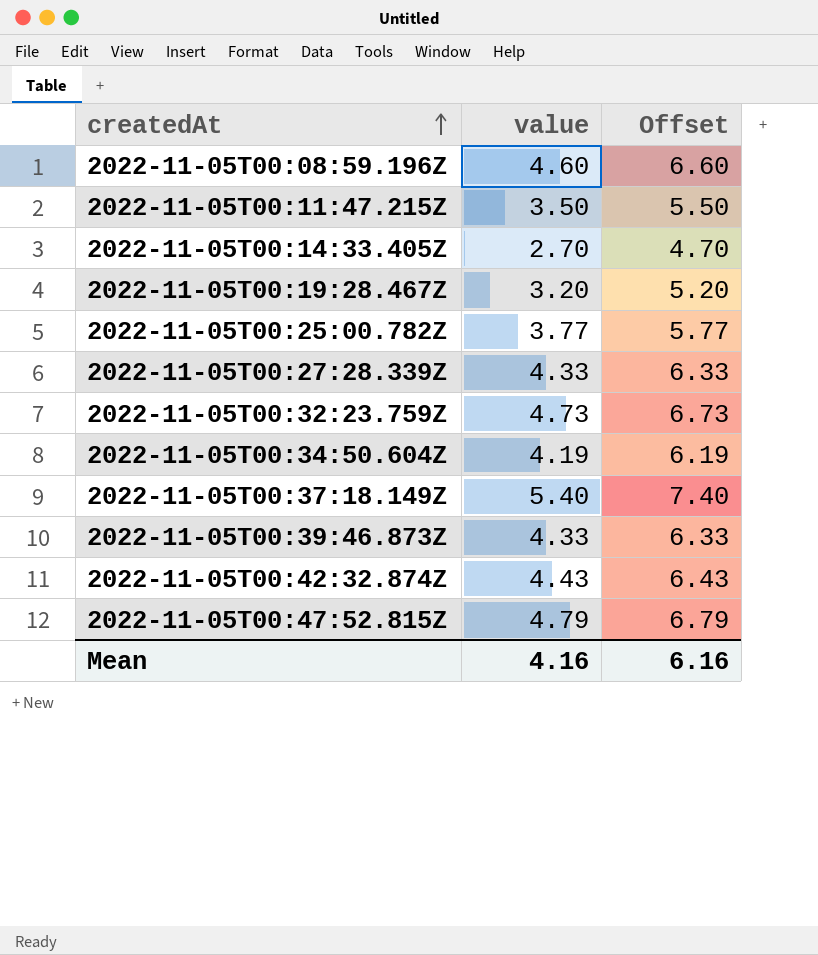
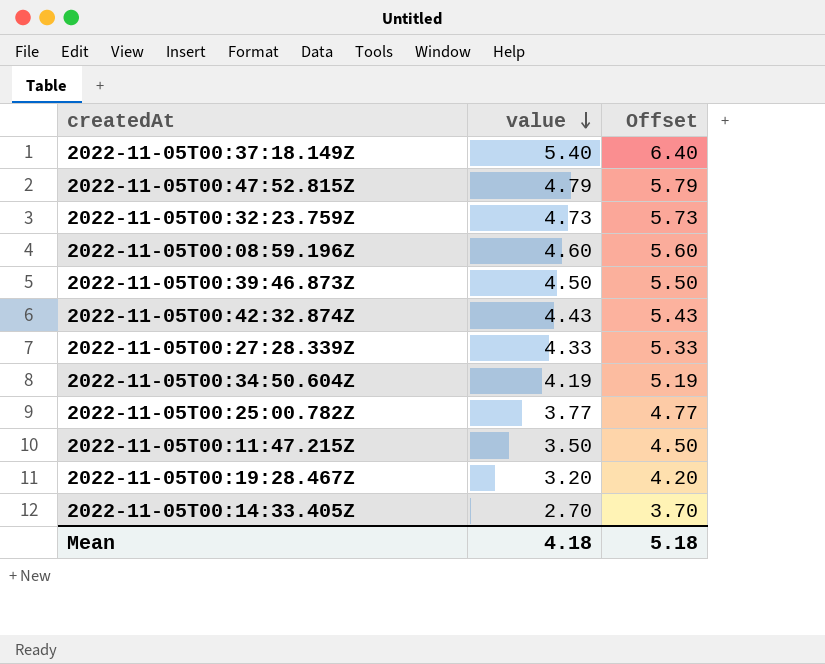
row order: createdAt ascending -> value descending
column Offset | formula: [value] + 2 -> [value] + 1
2022-11-05T00:39:46.873Z | value: 4.33 -> 4.50
Mean | value: 4.16 -> 4.18
Mean | Offset: 6.16 -> 5.18

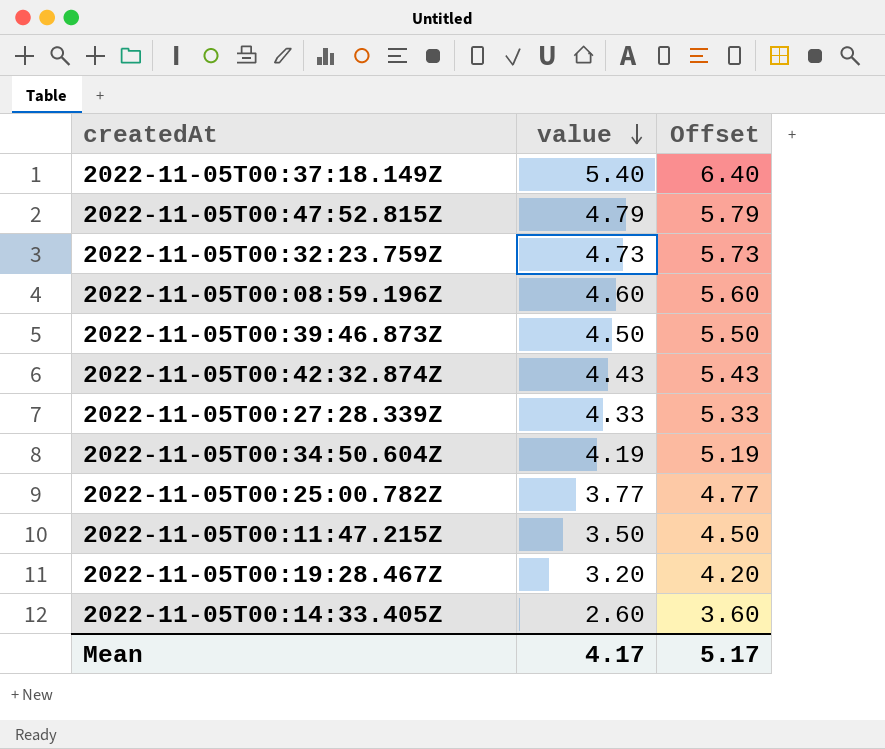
2022-11-05T00:14:33.405Z | value: 2.70 -> 2.60
2022-11-05T00:14:33.405Z | Offset: 3.70 -> 3.60
Mean | value: 4.18 -> 4.17
Mean | Offset: 5.18 -> 5.17

